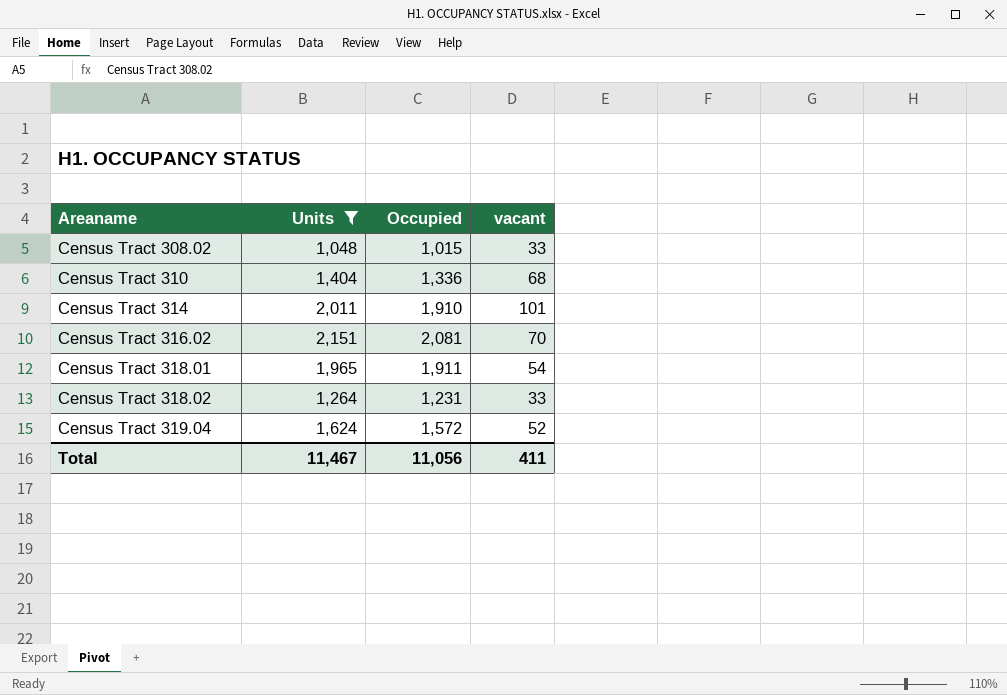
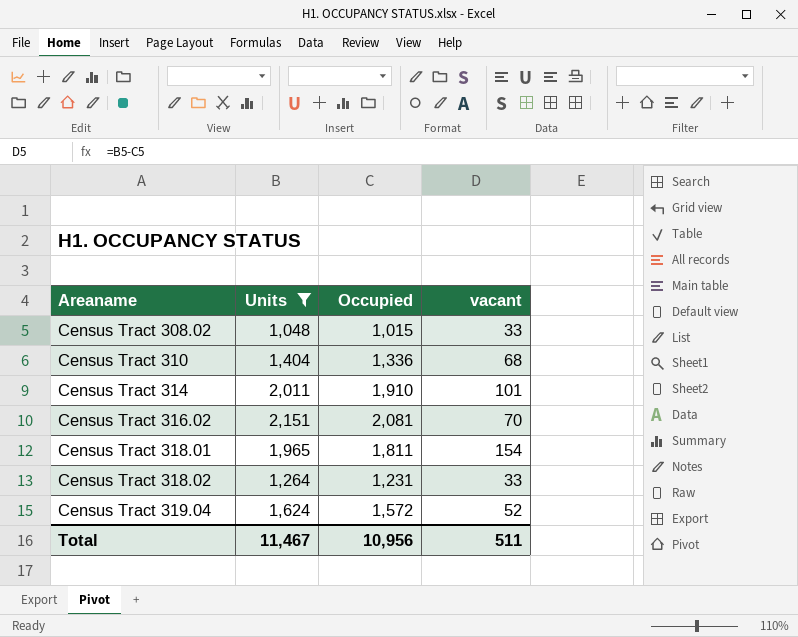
Census Tract 318.01 | Occupied: 1,911 -> 1,811
Census Tract 318.01 | vacant: 54 -> 154
Total | Occupied: 11,056 -> 10,956
Total | vacant: 411 -> 511

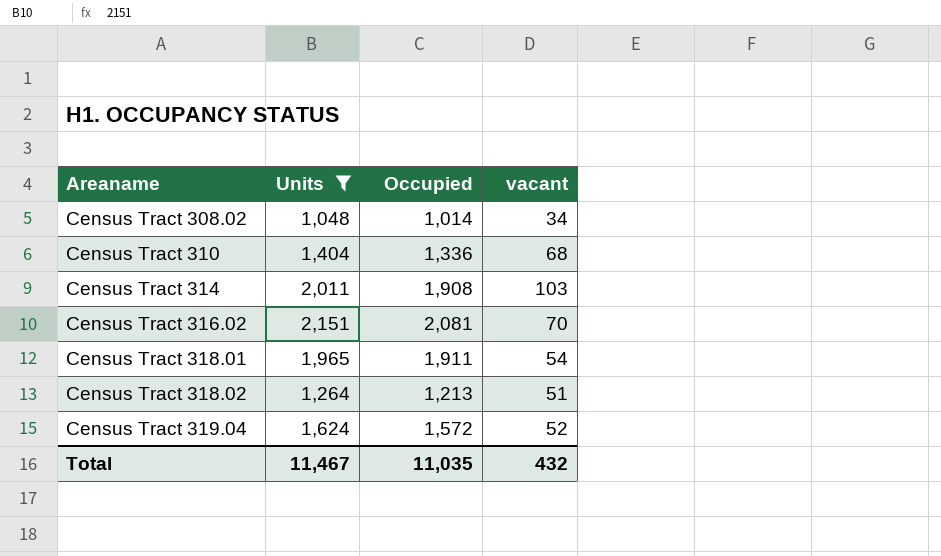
Census Tract 308.02 | Occupied: 1,015 -> 1,014
Census Tract 308.02 | vacant: 33 -> 34
Census Tract 314 | Occupied: 1,910 -> 1,908
Census Tract 314 | vacant: 101 -> 103
Census Tract 318.01 | Occupied: 1,811 -> 1,911
Census Tract 318.01 | vacant: 154 -> 54
Census Tract 318.02 | Occupied: 1,231 -> 1,213
Census Tract 318.02 | vacant: 33 -> 51
Total | Occupied: 10,956 -> 11,035
Total | vacant: 511 -> 432

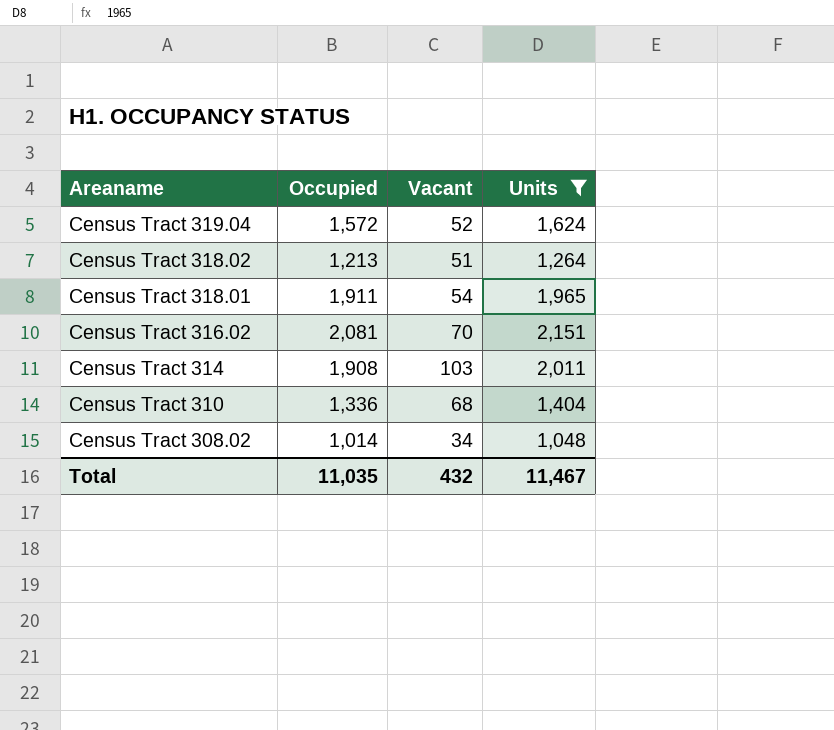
row order: Areaname ascending -> Areaname descending
column name: vacant -> Vacant
column Units | position: 2 -> 4

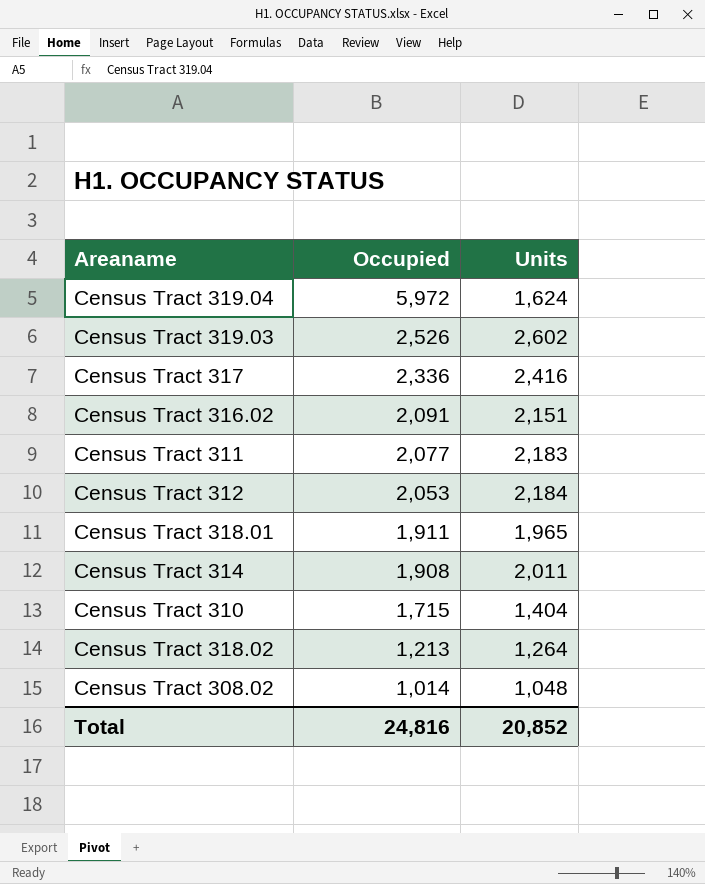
filter: Units <= 2,151 -> none
row order: Areaname descending -> Occupied descending
column Vacant | formula: [Units] - [Occupied] -> none
Census Tract 319.04 | Occupied: 1,572 -> 5,972
Census Tract 316.02 | Occupied: 2,081 -> 2,091
Census Tract 310 | Occupied: 1,336 -> 1,715
Total | Occupied: 11,035 -> 24,816
Total | Units: 11,467 -> 20,852

